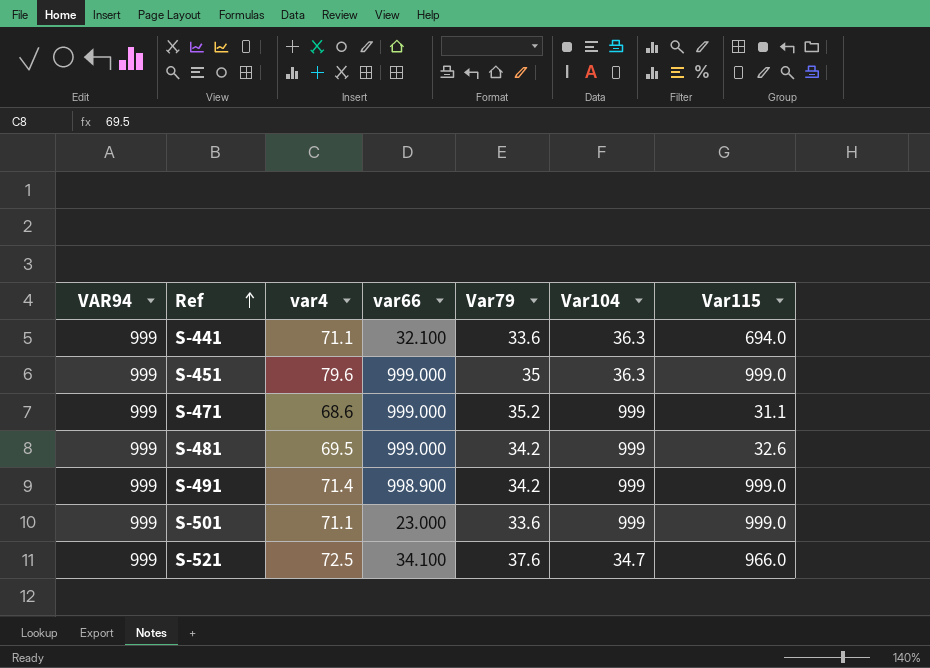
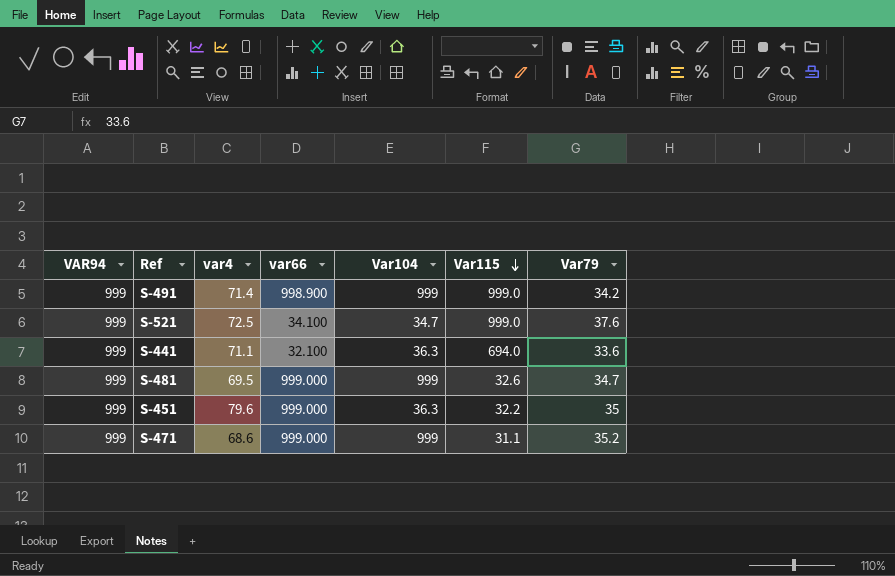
row order: Ref ascending -> Var115 descending
column Var79 | position: 5 -> 7
row S-501: 999 | 71.1 | 23.000 | 33.6 | 999 | 999.0 -> none
S-521 | Var115: 966.0 -> 999.0
S-481 | Var79: 34.2 -> 34.7
S-451 | Var115: 999.0 -> 32.2

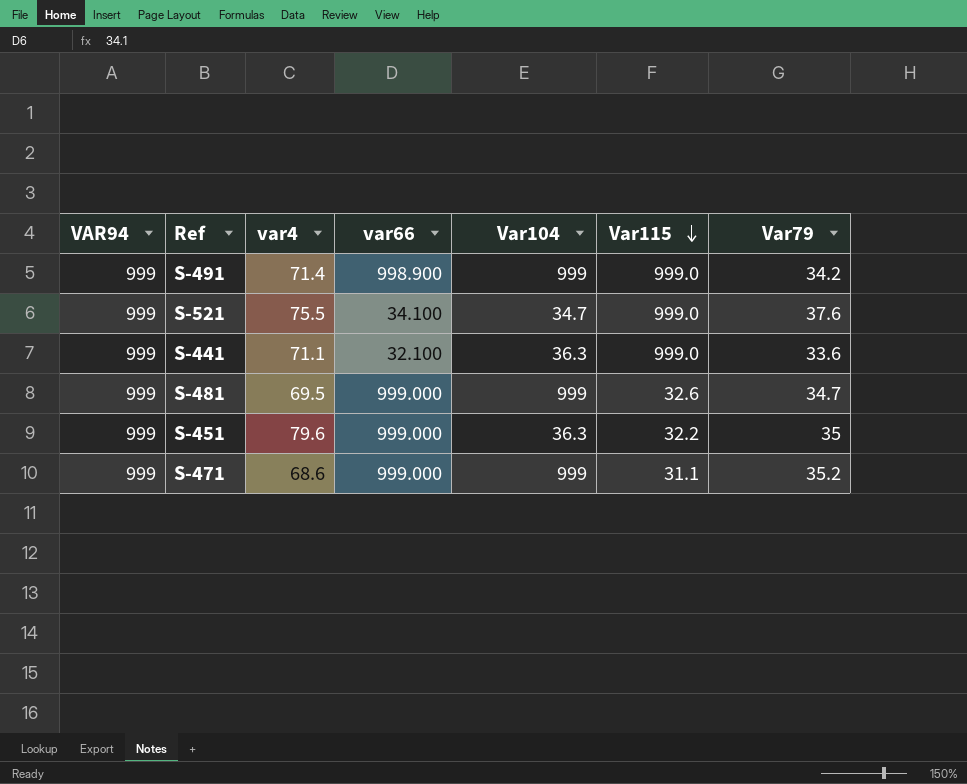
S-521 | var4: 72.5 -> 75.5
S-441 | Var115: 694.0 -> 999.0

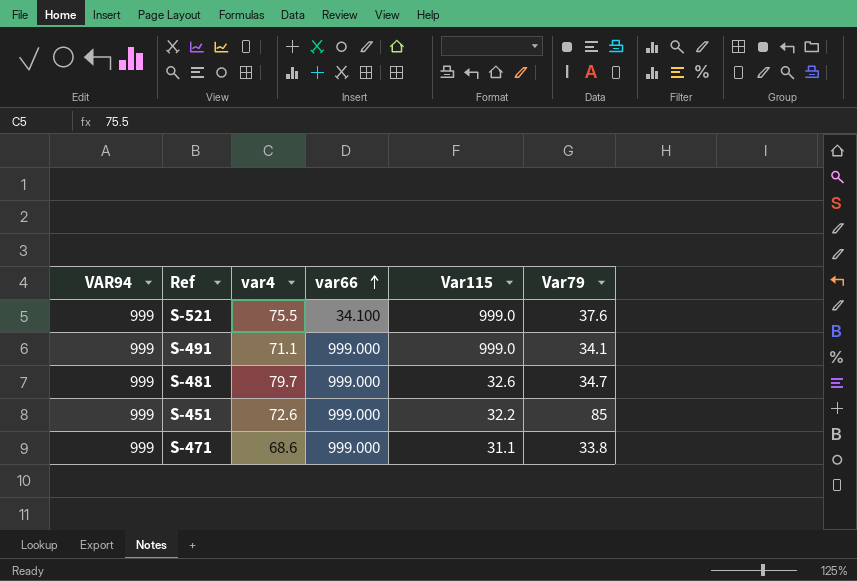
row order: Var115 descending -> var66 ascending
column Var104 | position: 5 -> none
row S-441: 999 | 71.1 | 32.100 | 36.3 | 999.0 | 33.6 -> none
S-491 | var4: 71.4 -> 71.1
S-491 | var66: 998.900 -> 999.000
S-491 | Var79: 34.2 -> 34.1
S-481 | var4: 69.5 -> 79.7
S-451 | var4: 79.6 -> 72.6
S-451 | Var79: 35 -> 85
S-471 | Var79: 35.2 -> 33.8

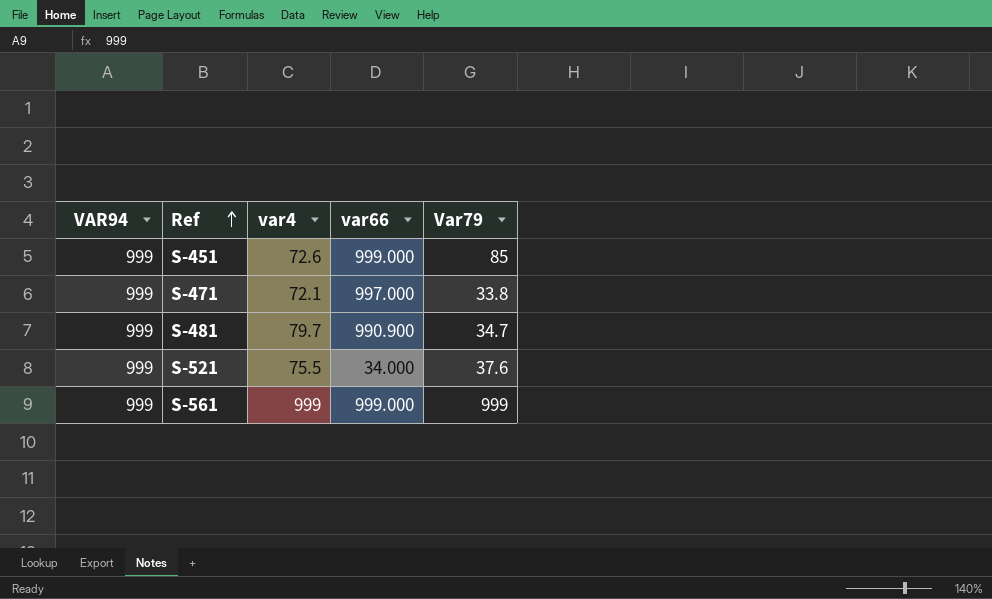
row order: var66 ascending -> Ref ascending
column Var115 | position: 5 -> none
row S-491: 999 | 71.1 | 999.000 | 999.0 | 34.1 -> none
S-471 | var4: 68.6 -> 72.1
S-471 | var66: 999.000 -> 997.000
S-481 | var66: 999.000 -> 990.900
S-521 | var66: 34.100 -> 34.000
row S-561: none -> 999 | 999 | 999.000 | 999

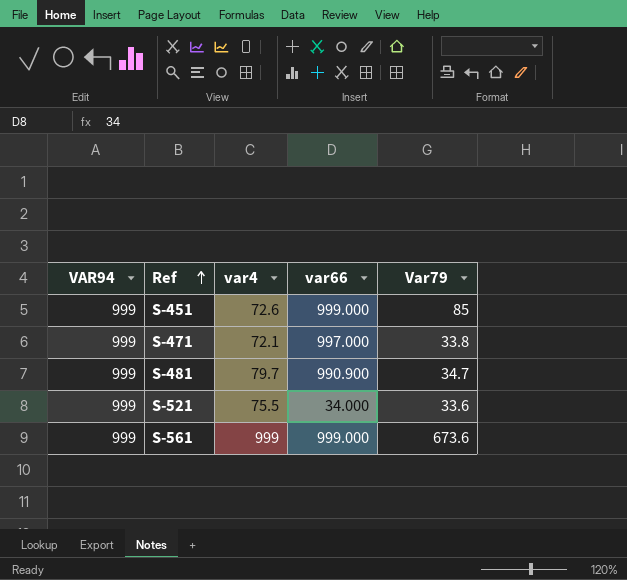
S-521 | Var79: 37.6 -> 33.6
S-561 | Var79: 999 -> 673.6

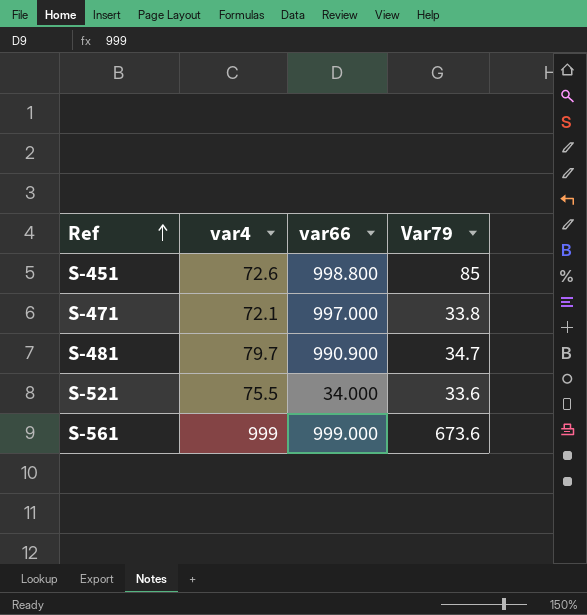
column VAR94 | position: 1 -> none
S-451 | var66: 999.000 -> 998.800

